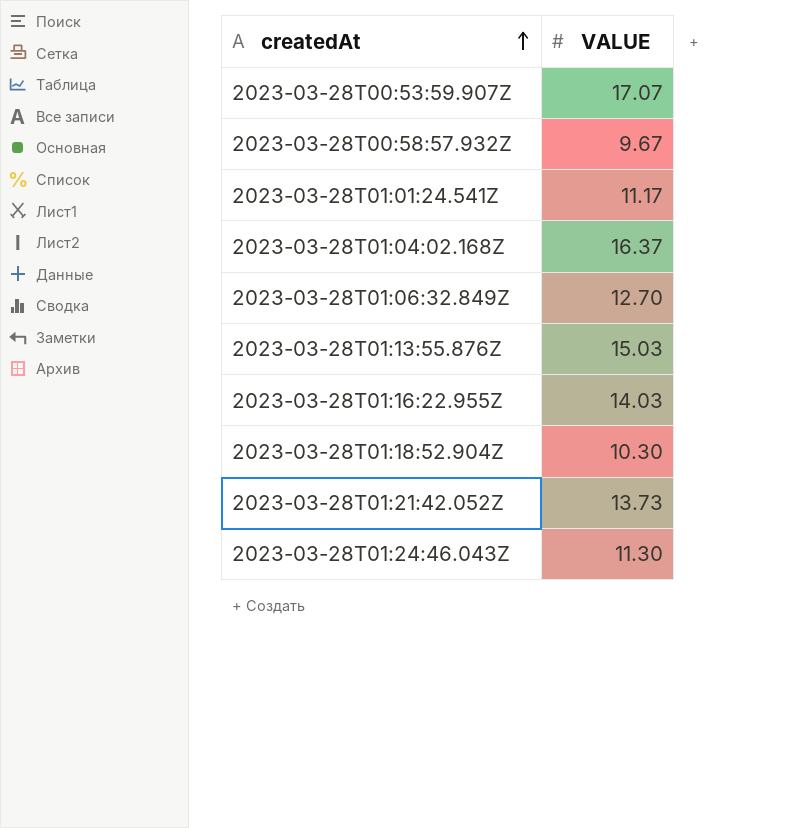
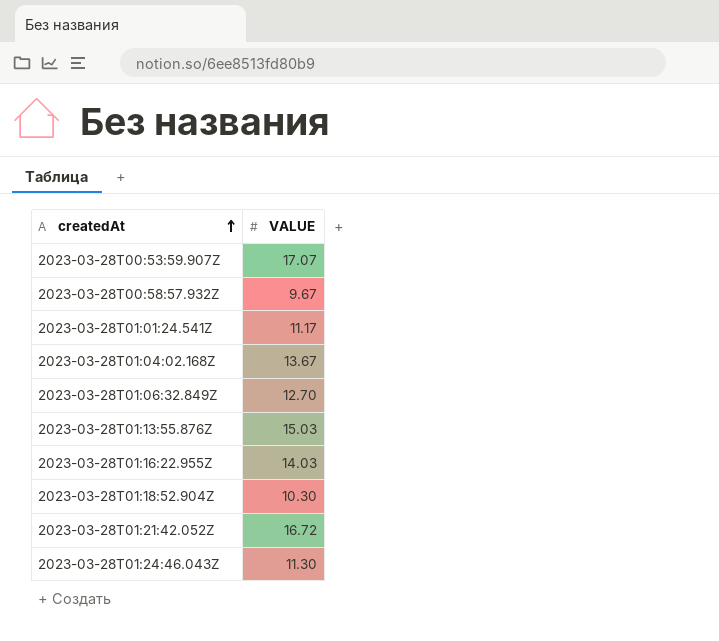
2023-03-28T01:04:02.168Z | VALUE: 16.37 -> 13.67
2023-03-28T01:21:42.052Z | VALUE: 13.73 -> 16.72

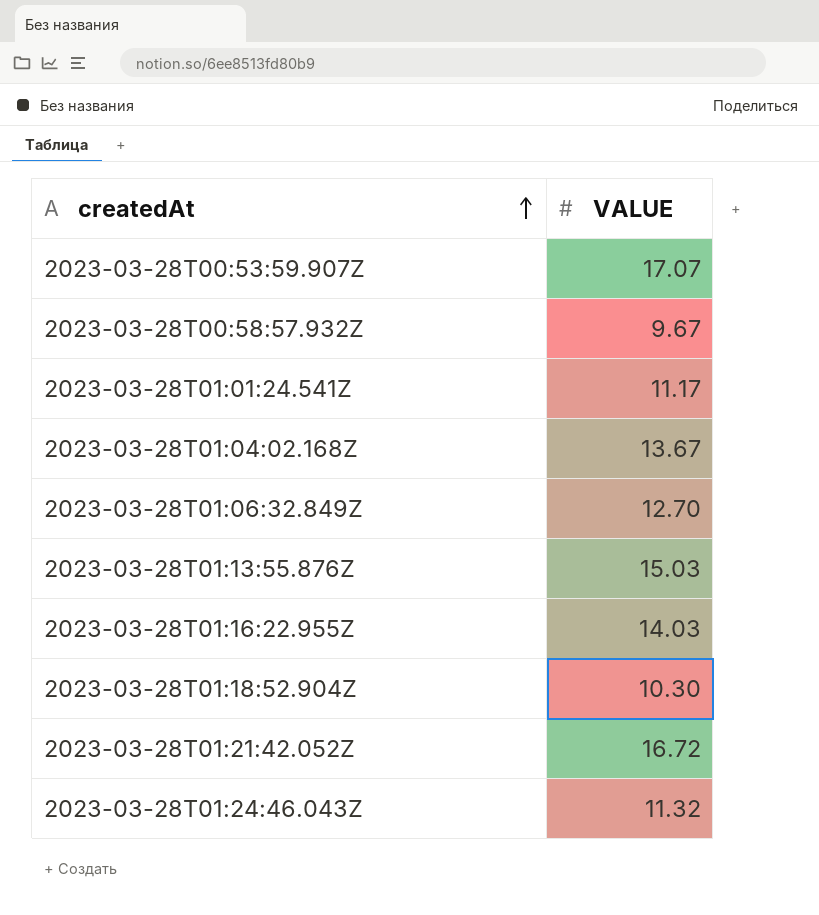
2023-03-28T01:24:46.043Z | VALUE: 11.30 -> 11.32

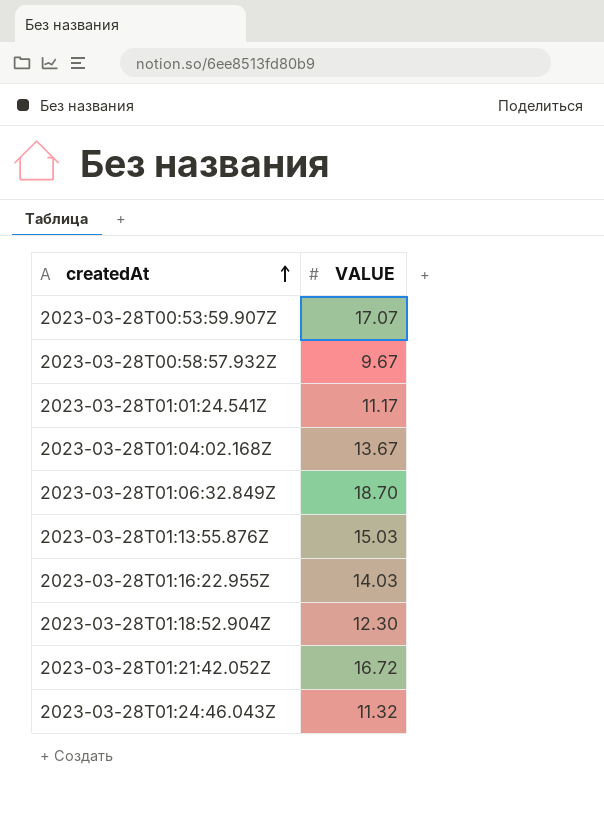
2023-03-28T01:06:32.849Z | VALUE: 12.70 -> 18.70
2023-03-28T01:18:52.904Z | VALUE: 10.30 -> 12.30

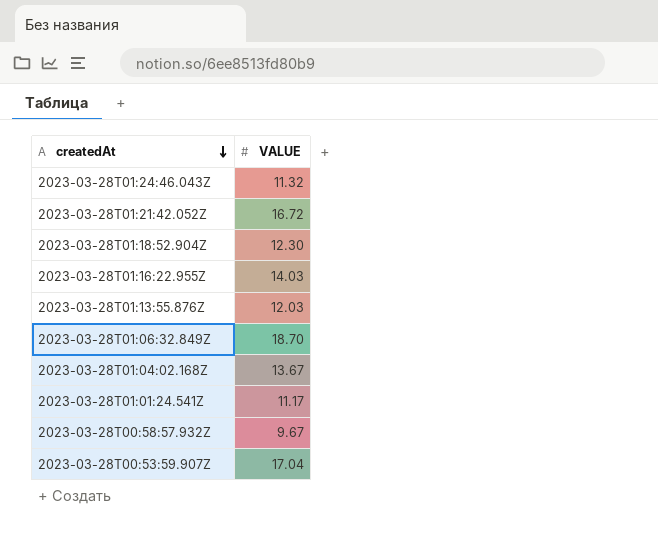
row order: createdAt ascending -> createdAt descending
2023-03-28T01:13:55.876Z | VALUE: 15.03 -> 12.03
2023-03-28T00:53:59.907Z | VALUE: 17.07 -> 17.04

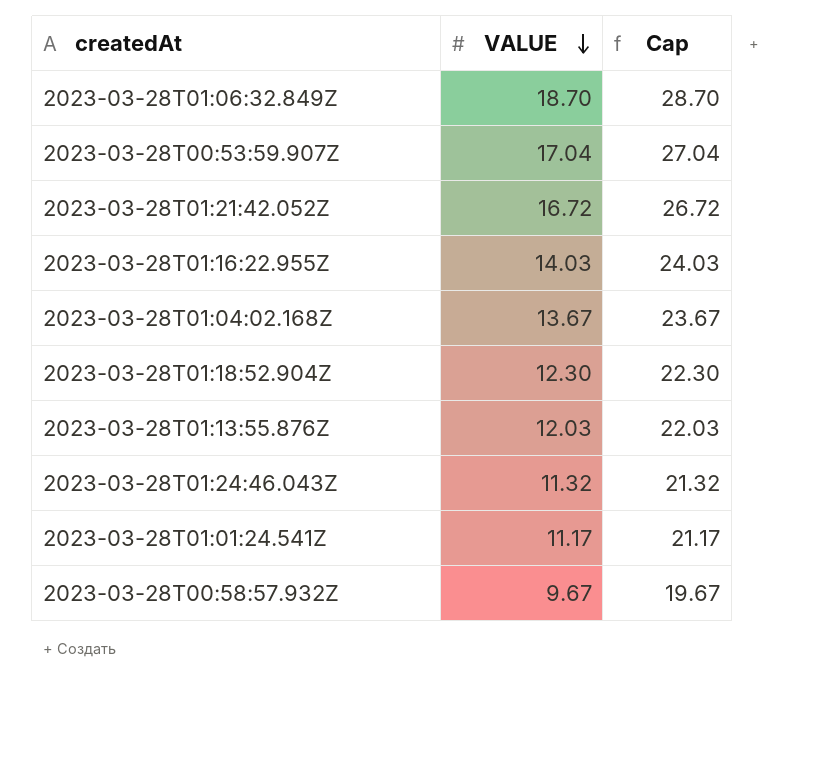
row order: createdAt descending -> VALUE descending
column Cap | formula: none -> [VALUE] + 10

